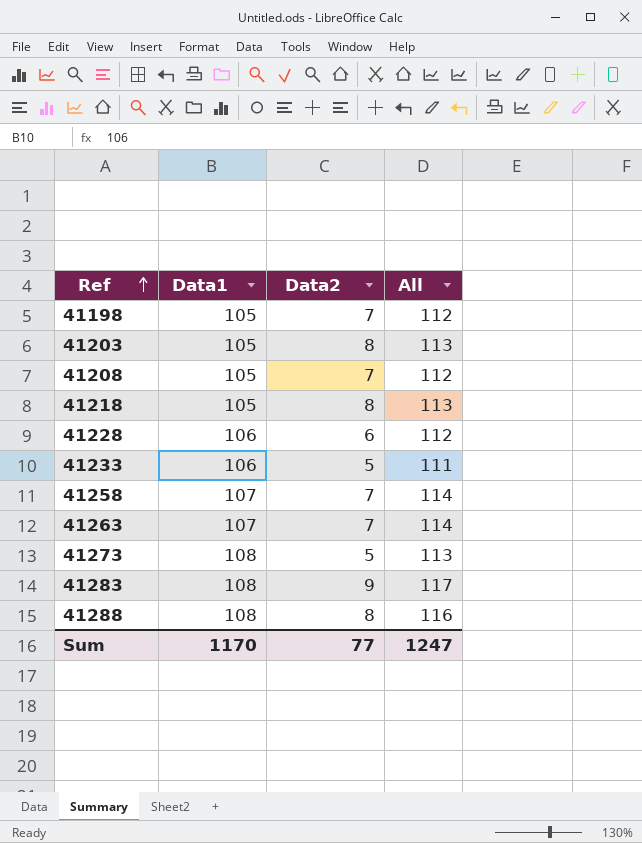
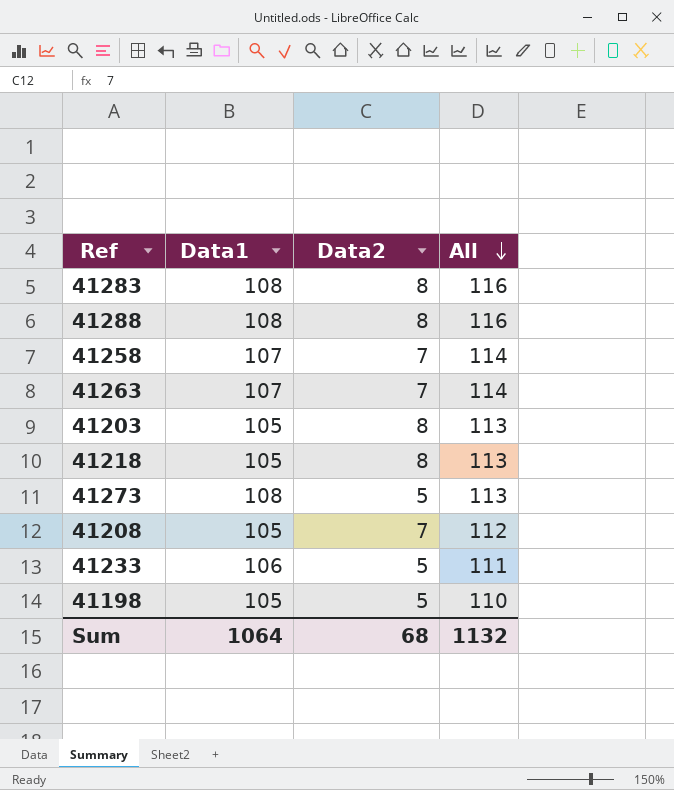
row order: Ref ascending -> All descending
row 41228: 106 | 6 | 112 -> none
41283 | Data2: 9 -> 8
41283 | All: 117 -> 116
41198 | Data2: 7 -> 5
41198 | All: 112 -> 110
Sum | Data1: 1170 -> 1064
Sum | Data2: 77 -> 68
Sum | All: 1247 -> 1132

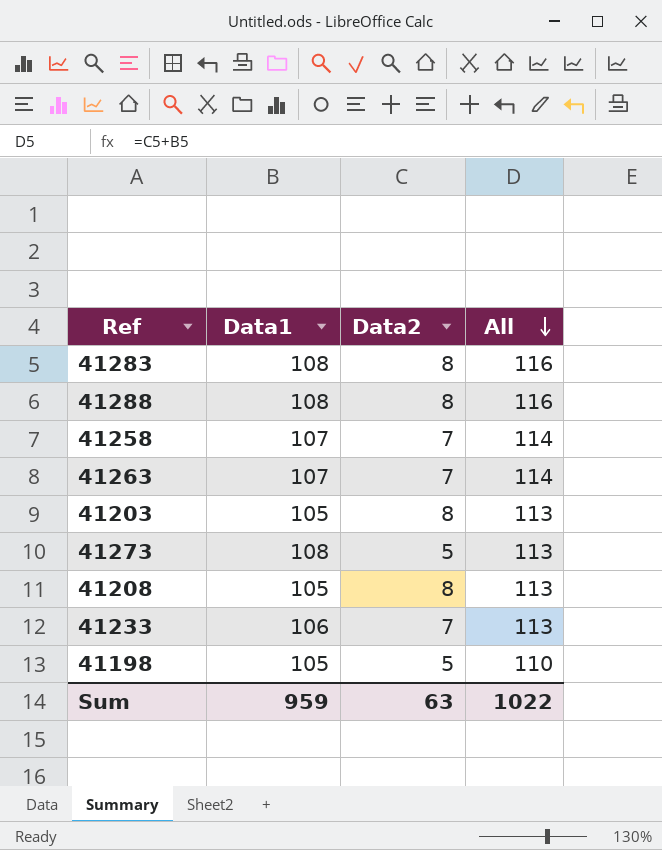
row 41218: 105 | 8 | 113 -> none
41208 | Data2: 7 -> 8
41208 | All: 112 -> 113
41233 | Data2: 5 -> 7
41233 | All: 111 -> 113
Sum | Data1: 1064 -> 959
Sum | Data2: 68 -> 63
Sum | All: 1132 -> 1022

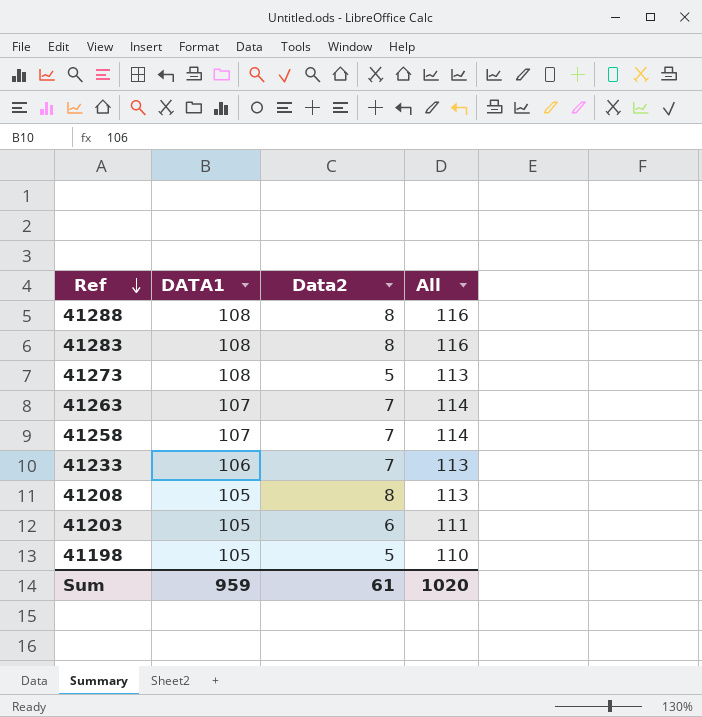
row order: All descending -> Ref descending
column name: Data1 -> DATA1
41203 | Data2: 8 -> 6
41203 | All: 113 -> 111
Sum | Data2: 63 -> 61
Sum | All: 1022 -> 1020

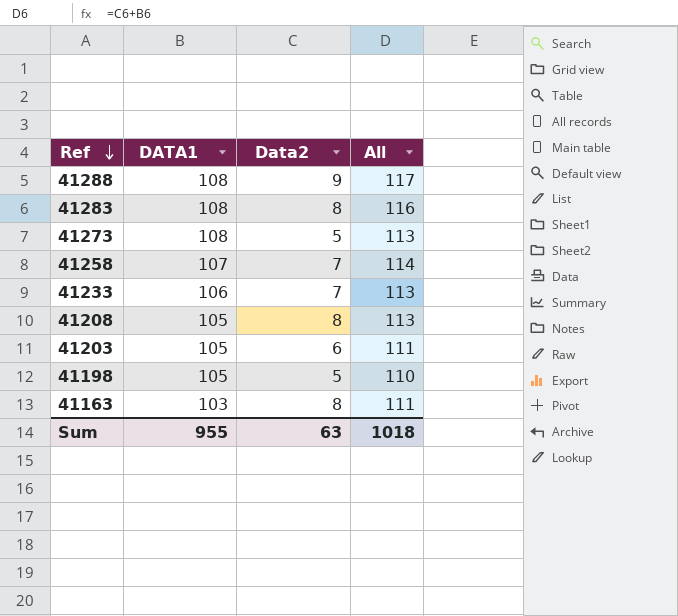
row 41263: 107 | 7 | 114 -> none
41288 | Data2: 8 -> 9
41288 | All: 116 -> 117
row 41163: none -> 103 | 8 | 111
Sum | DATA1: 959 -> 955
Sum | Data2: 61 -> 63
Sum | All: 1020 -> 1018

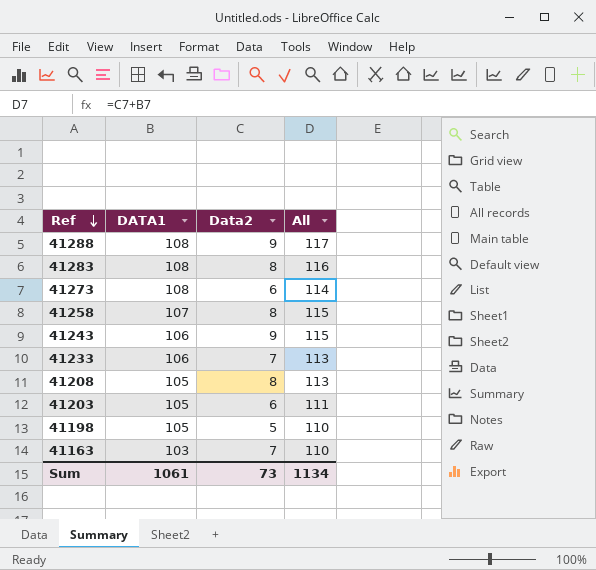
41273 | Data2: 5 -> 6
41273 | All: 113 -> 114
41258 | Data2: 7 -> 8
41258 | All: 114 -> 115
row 41243: none -> 106 | 9 | 115
41163 | Data2: 8 -> 7
41163 | All: 111 -> 110
Sum | DATA1: 955 -> 1061
Sum | Data2: 63 -> 73
Sum | All: 1018 -> 1134

